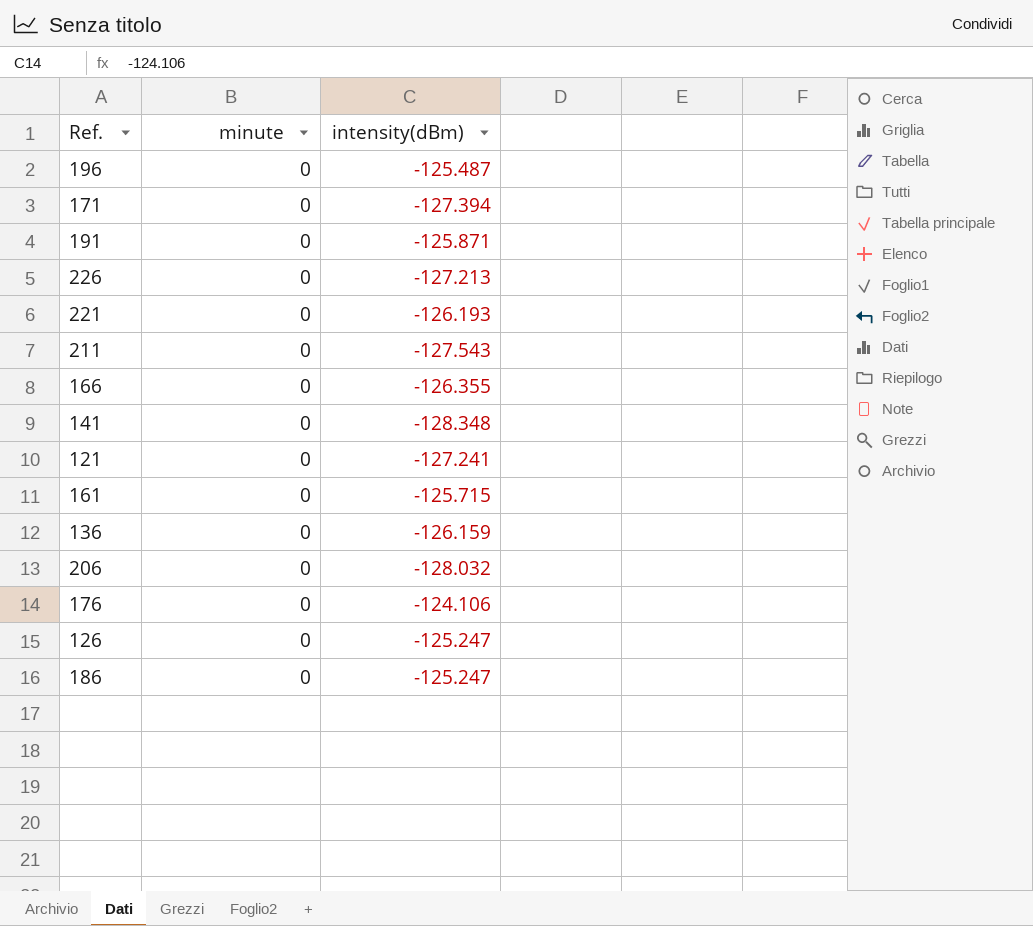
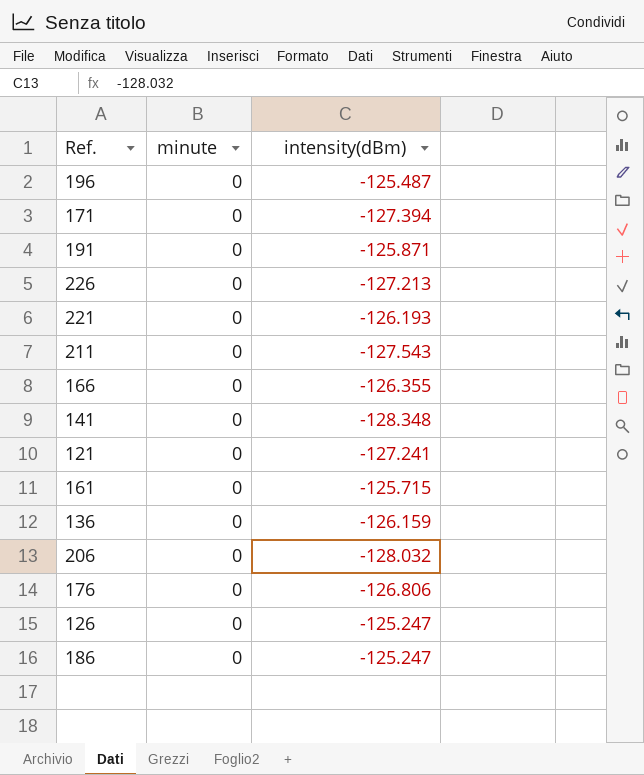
176 | intensity(dBm): -124.106 -> -126.806

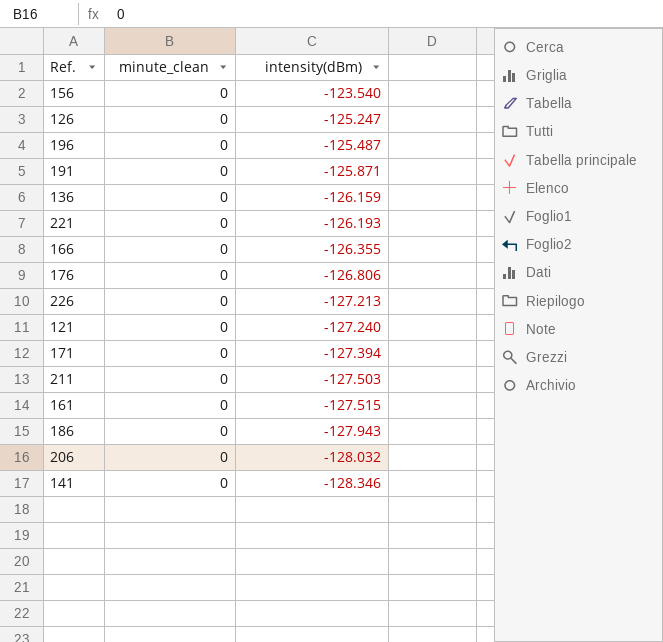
row order: none -> intensity(dBm) descending
column name: minute -> minute_clean
row 156: none -> 0 | -123.540
121 | intensity(dBm): -127.241 -> -127.240
211 | intensity(dBm): -127.543 -> -127.503
161 | intensity(dBm): -125.715 -> -127.515
186 | intensity(dBm): -125.247 -> -127.943
141 | intensity(dBm): -128.348 -> -128.346

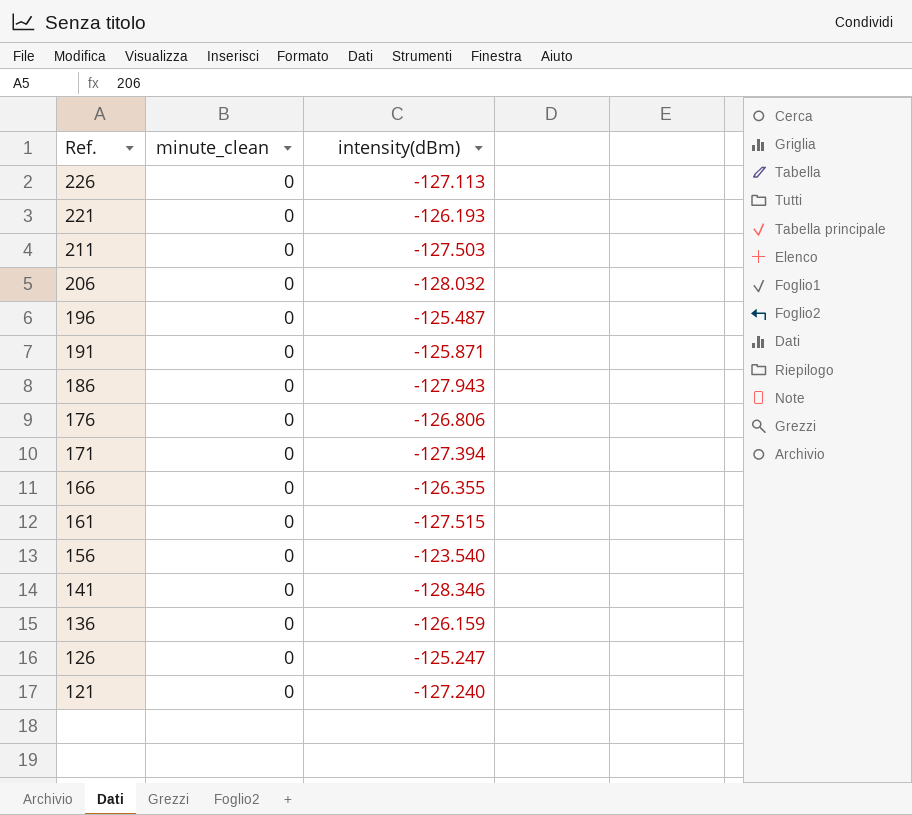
row order: intensity(dBm) descending -> Ref. descending
226 | intensity(dBm): -127.213 -> -127.113

